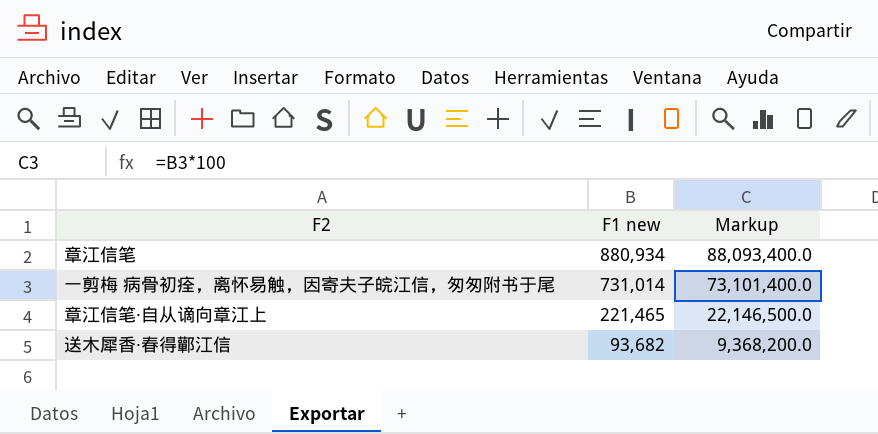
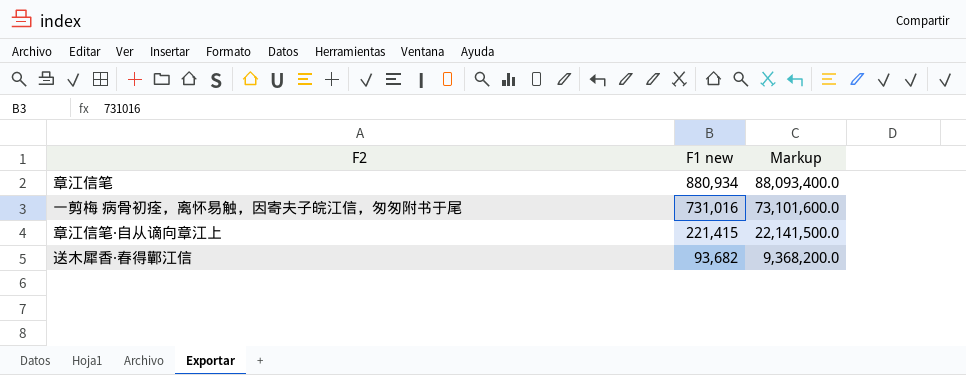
一剪梅 病骨初痊，离怀易触，因寄夫子皖江信，匆匆附书于尾 | F1 new: 731,014 -> 731,016
一剪梅 病骨初痊，离怀易触，因寄夫子皖江信，匆匆附书于尾 | Markup: 73,101,400.0 -> 73,101,600.0
章江信笔·自从谪向章江上 | F1 new: 221,465 -> 221,415
章江信笔·自从谪向章江上 | Markup: 22,146,500.0 -> 22,141,500.0

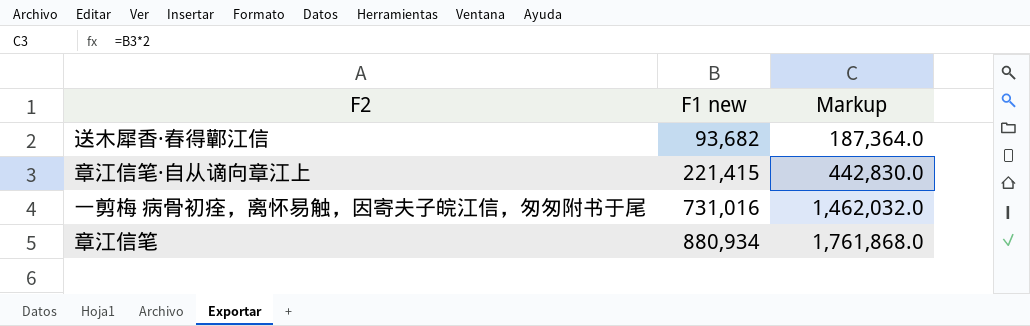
row order: F1 new descending -> F1 new ascending
column Markup | formula: [F1 new] * 100 -> [F1 new] * 2

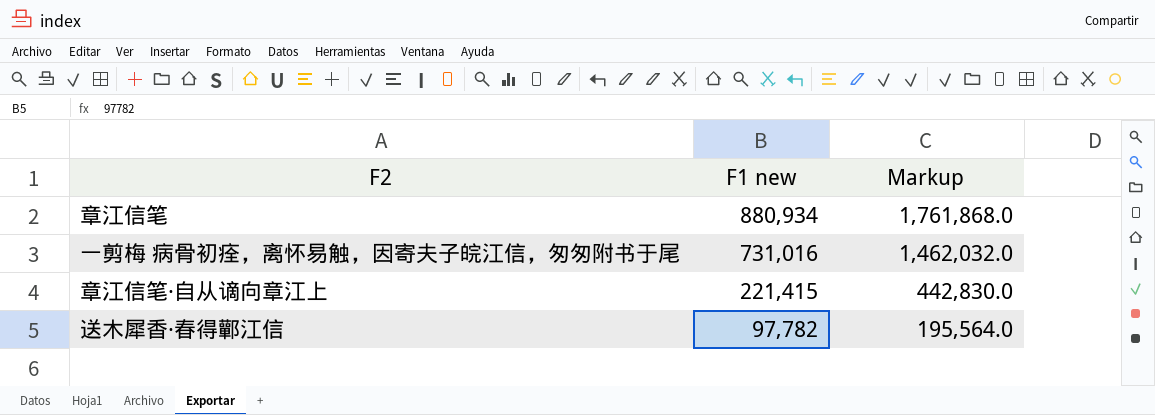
row order: F1 new ascending -> F1 new descending
送木犀香·春得鄿江信 | F1 new: 93,682 -> 97,782
送木犀香·春得鄿江信 | Markup: 187,364.0 -> 195,564.0

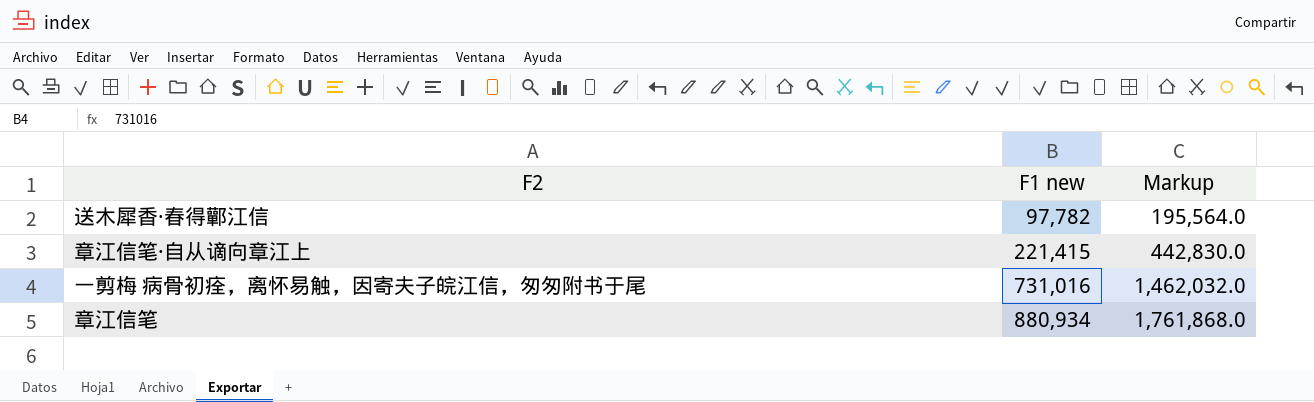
row order: F1 new descending -> F1 new ascending

